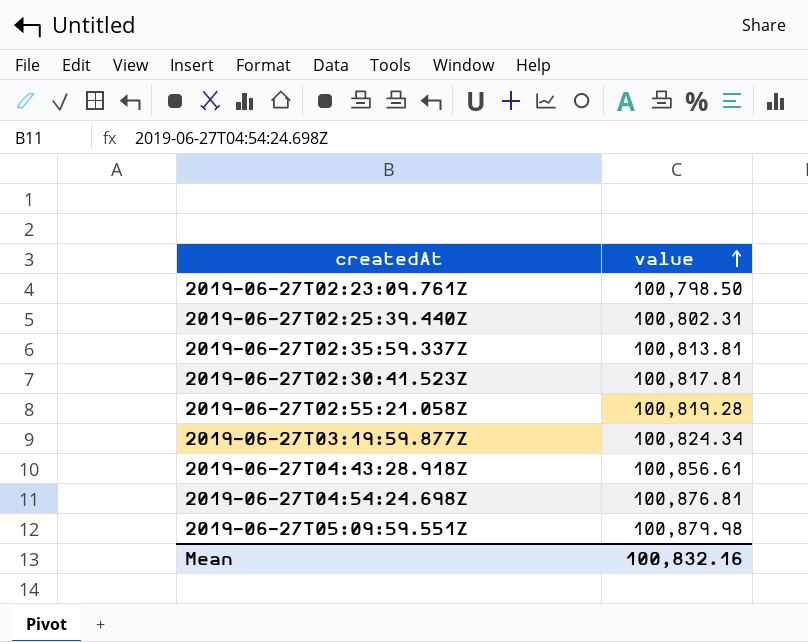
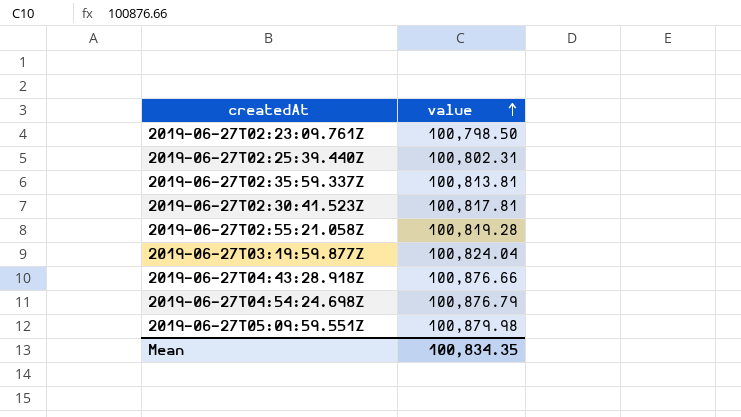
2019-06-27T03:19:59.877Z | value: 100,824.34 -> 100,824.04
2019-06-27T04:43:28.918Z | value: 100,856.61 -> 100,876.66
2019-06-27T04:54:24.698Z | value: 100,876.81 -> 100,876.79
Mean | value: 100,832.16 -> 100,834.35

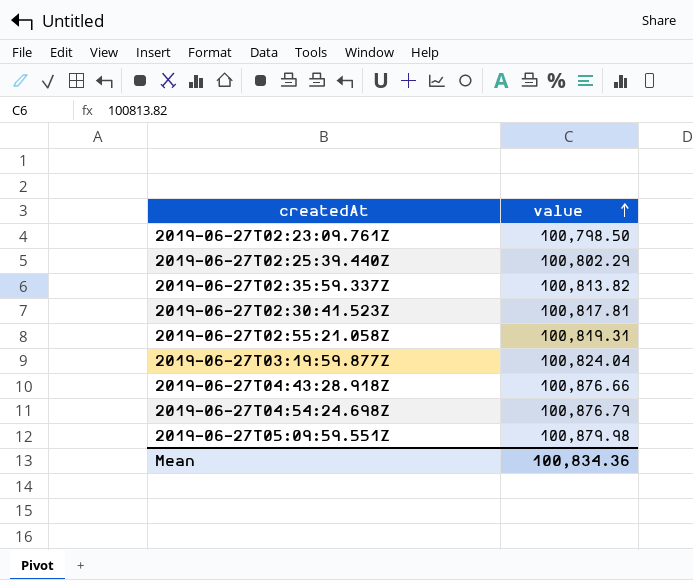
2019-06-27T02:25:39.440Z | value: 100,802.31 -> 100,802.29
2019-06-27T02:35:59.337Z | value: 100,813.81 -> 100,813.82
2019-06-27T02:55:21.058Z | value: 100,819.28 -> 100,819.31
Mean | value: 100,834.35 -> 100,834.36

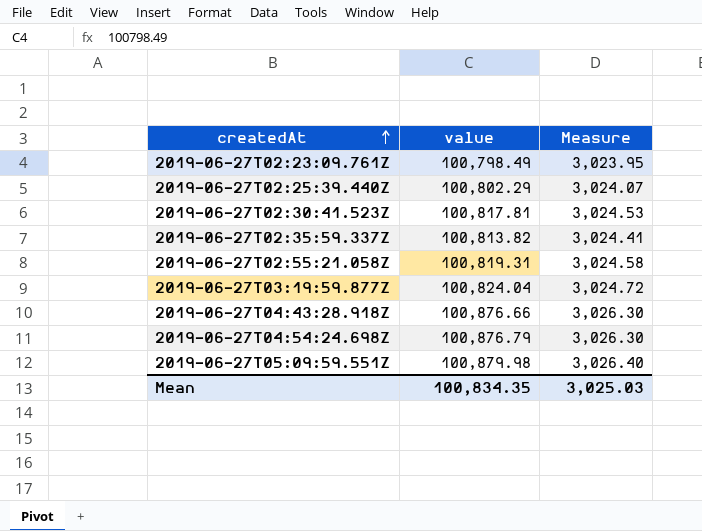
row order: value ascending -> createdAt ascending
column Measure | formula: none -> [value] * 0.03
2019-06-27T02:23:09.761Z | value: 100,798.50 -> 100,798.49
Mean | value: 100,834.36 -> 100,834.35

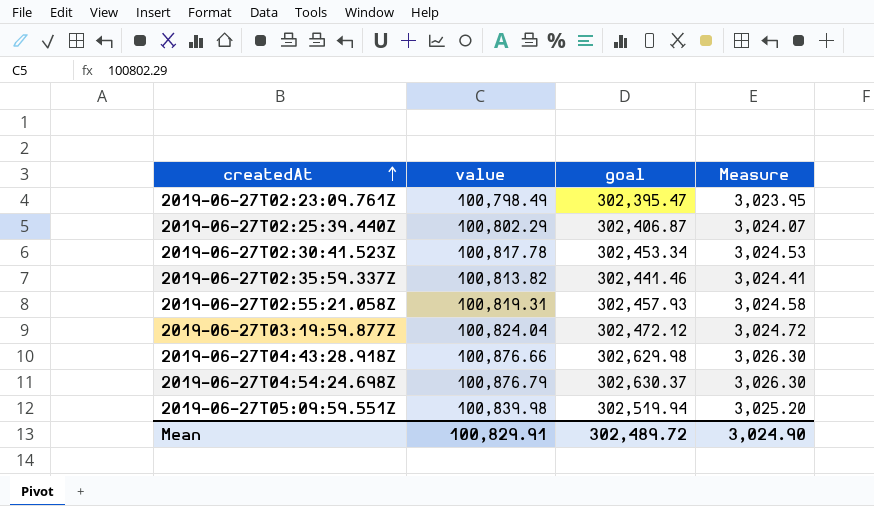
column goal | formula: none -> [value] * 3
2019-06-27T02:30:41.523Z | value: 100,817.81 -> 100,817.78
2019-06-27T05:09:59.551Z | value: 100,879.98 -> 100,839.98
2019-06-27T05:09:59.551Z | Measure: 3,026.40 -> 3,025.20
Mean | value: 100,834.35 -> 100,829.91
Mean | Measure: 3,025.03 -> 3,024.90

